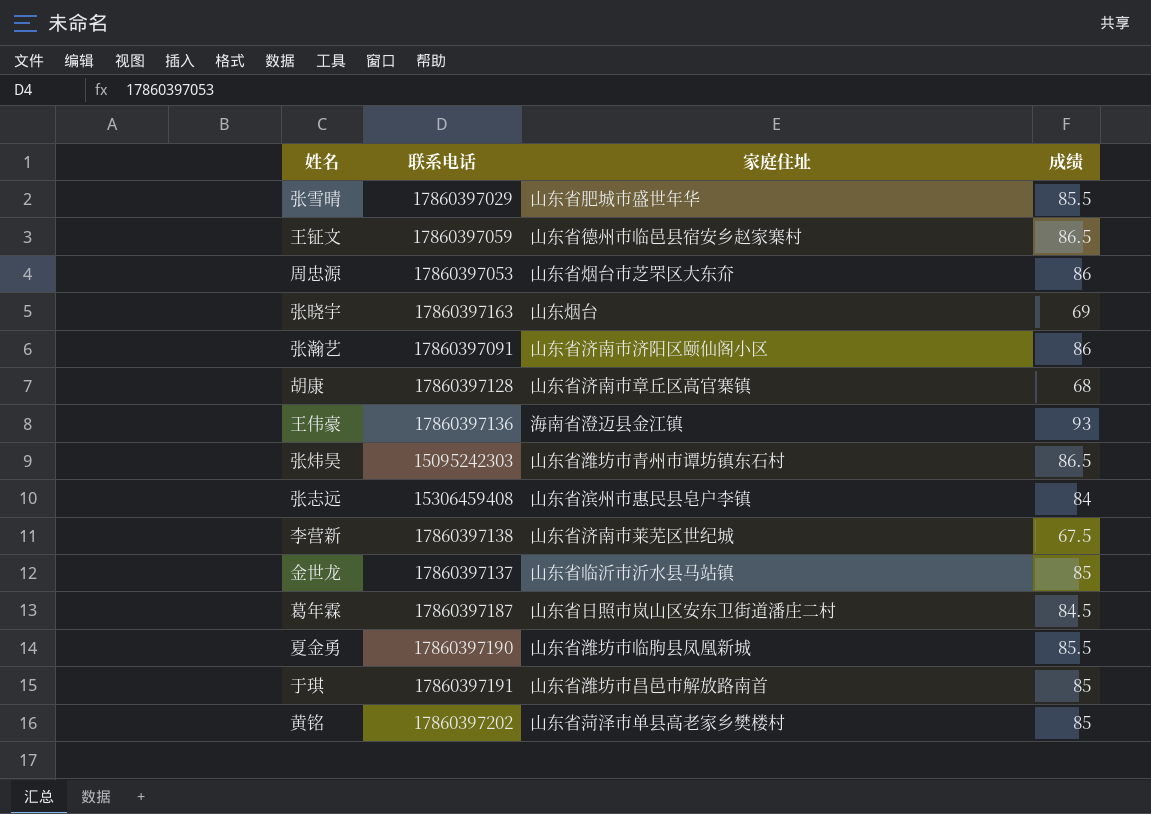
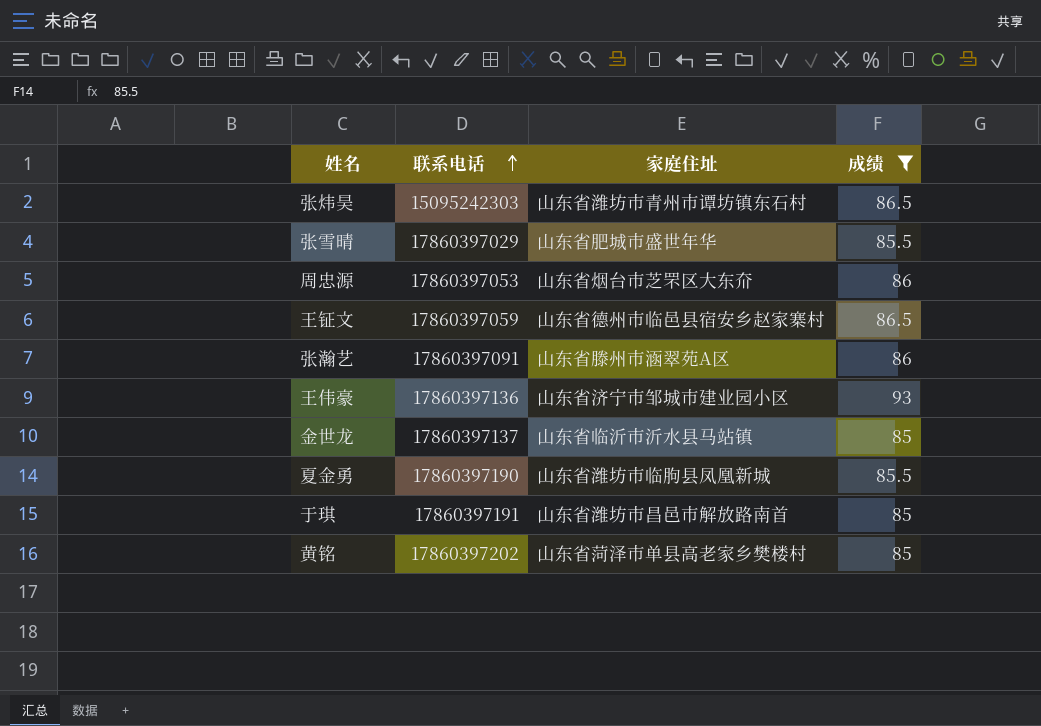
filter: none -> 成绩 >= 85
row order: none -> 联系电话 ascending
张瀚艺 | 家庭住址: 山东省济南市济阳区颐仙阁小区 -> 山东省滕州市涵翠苑A区
王伟豪 | 家庭住址: 海南省澄迈县金江镇 -> 山东省济宁市邹城市建业园小区

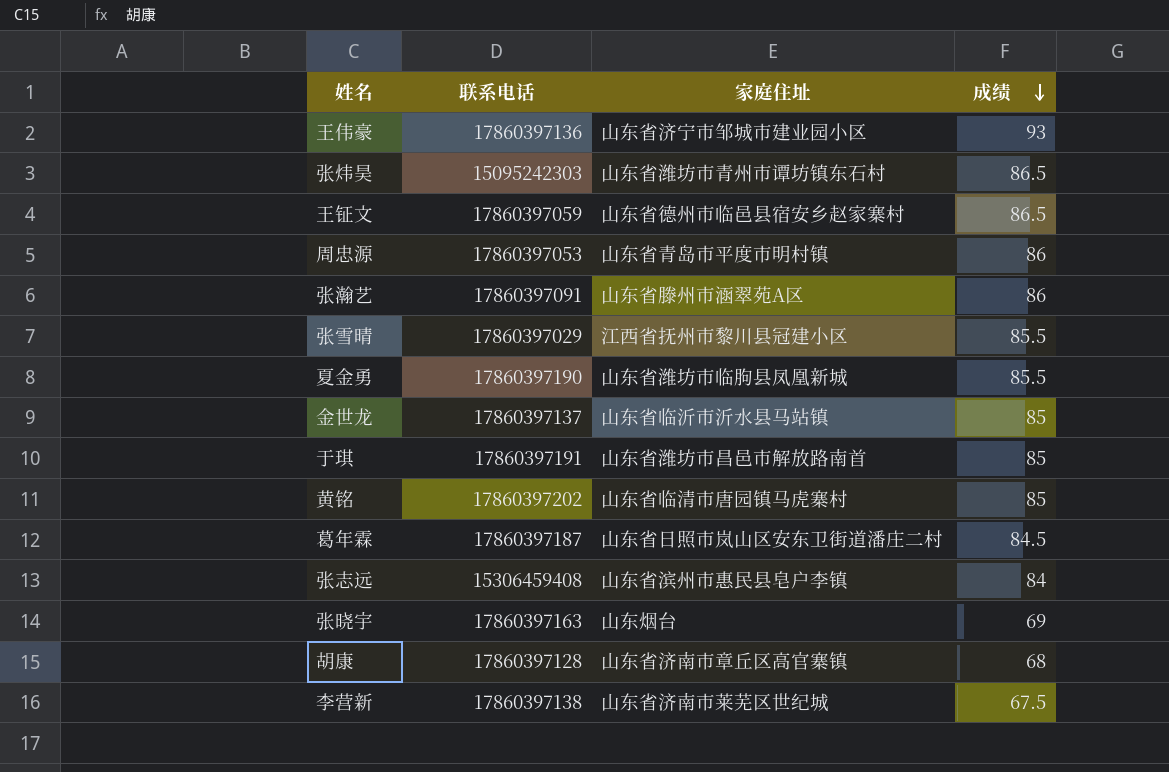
filter: 成绩 >= 85 -> none
row order: 联系电话 ascending -> 成绩 descending
周忠源 | 家庭住址: 山东省烟台市芝罘区大东夼 -> 山东省青岛市平度市明村镇
张雪晴 | 家庭住址: 山东省肥城市盛世年华 -> 江西省抚州市黎川县冠建小区
黄铭 | 家庭住址: 山东省菏泽市单县高老家乡樊楼村 -> 山东省临清市唐园镇马虎寨村

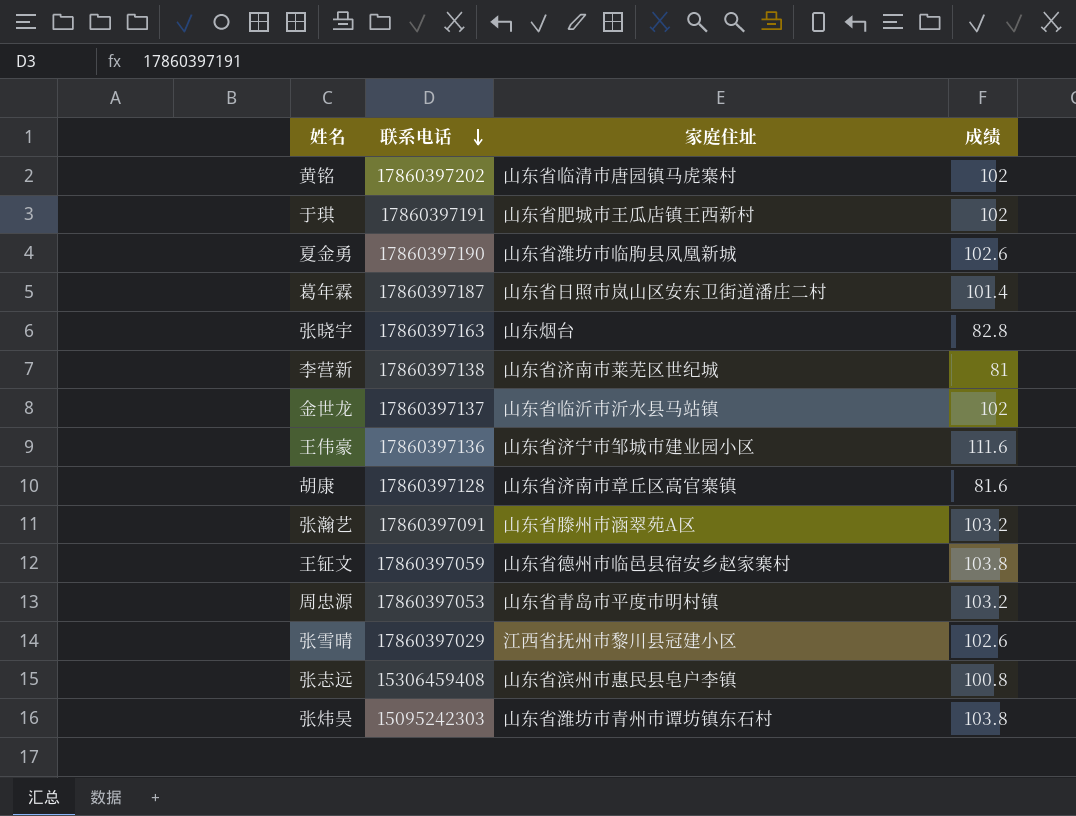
row order: 成绩 descending -> 联系电话 descending
黄铭 | 成绩: 85 -> 102
于琪 | 家庭住址: 山东省潍坊市昌邑市解放路南首 -> 山东省肥城市王瓜店镇王西新村
于琪 | 成绩: 85 -> 102
夏金勇 | 成绩: 85.5 -> 102.6
葛年霖 | 成绩: 84.5 -> 101.4
张晓宇 | 成绩: 69 -> 82.8
李营新 | 成绩: 67.5 -> 81
金世龙 | 成绩: 85 -> 102
王伟豪 | 成绩: 93 -> 111.6
胡康 | 成绩: 68 -> 81.6
张瀚艺 | 成绩: 86 -> 103.2
王钲文 | 成绩: 86.5 -> 103.8
周忠源 | 成绩: 86 -> 103.2
张雪晴 | 成绩: 85.5 -> 102.6
张志远 | 成绩: 84 -> 100.8
张炜昊 | 成绩: 86.5 -> 103.8

